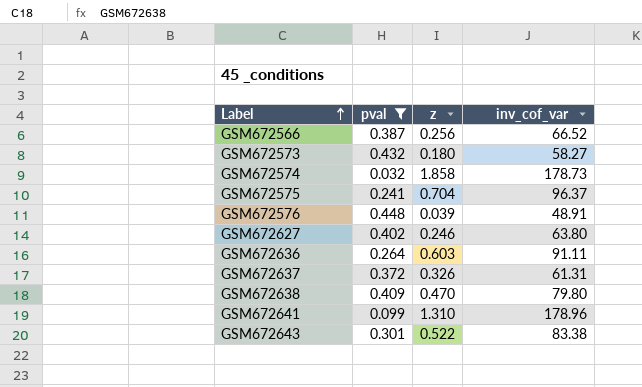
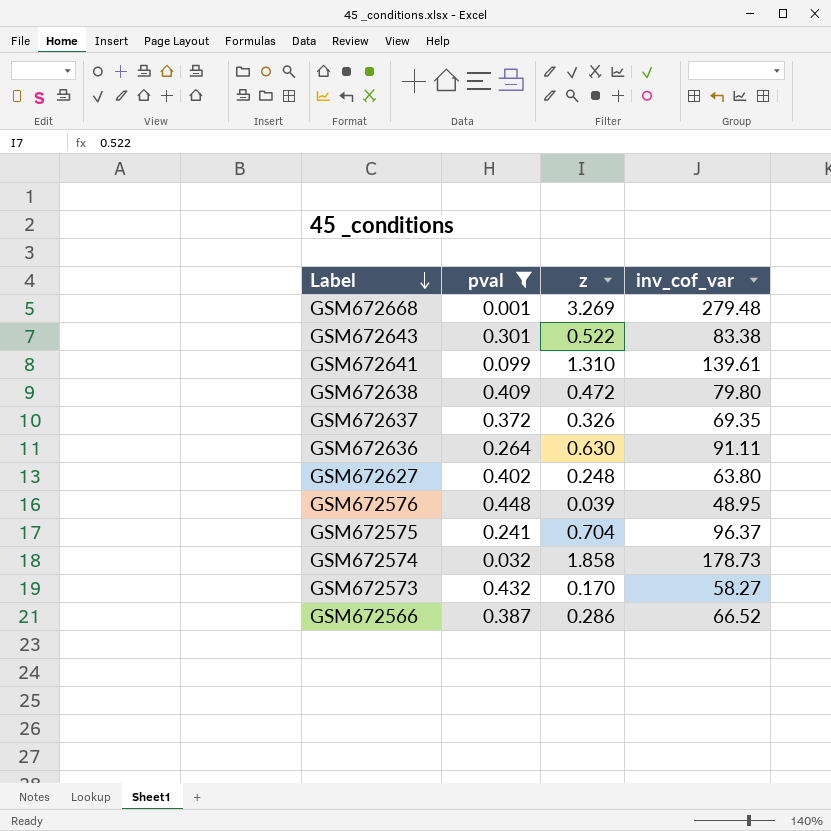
row order: Label ascending -> Label descending
row GSM672668: none -> 0.001 | 3.269 | 279.48
GSM672641 | inv_cof_var: 178.96 -> 139.61
GSM672638 | z: 0.470 -> 0.472
GSM672637 | inv_cof_var: 61.31 -> 69.35
GSM672636 | z: 0.603 -> 0.630
GSM672627 | z: 0.246 -> 0.248
GSM672576 | inv_cof_var: 48.91 -> 48.95
GSM672573 | z: 0.180 -> 0.170
GSM672566 | z: 0.256 -> 0.286

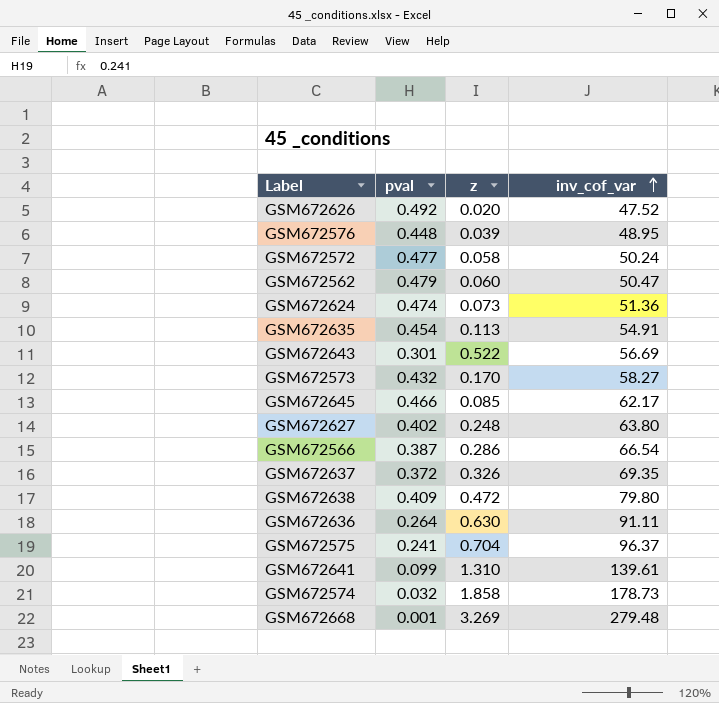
filter: pval <= 0.448 -> none
row order: Label descending -> inv_cof_var ascending
GSM672643 | inv_cof_var: 83.38 -> 56.69
GSM672566 | inv_cof_var: 66.52 -> 66.54

